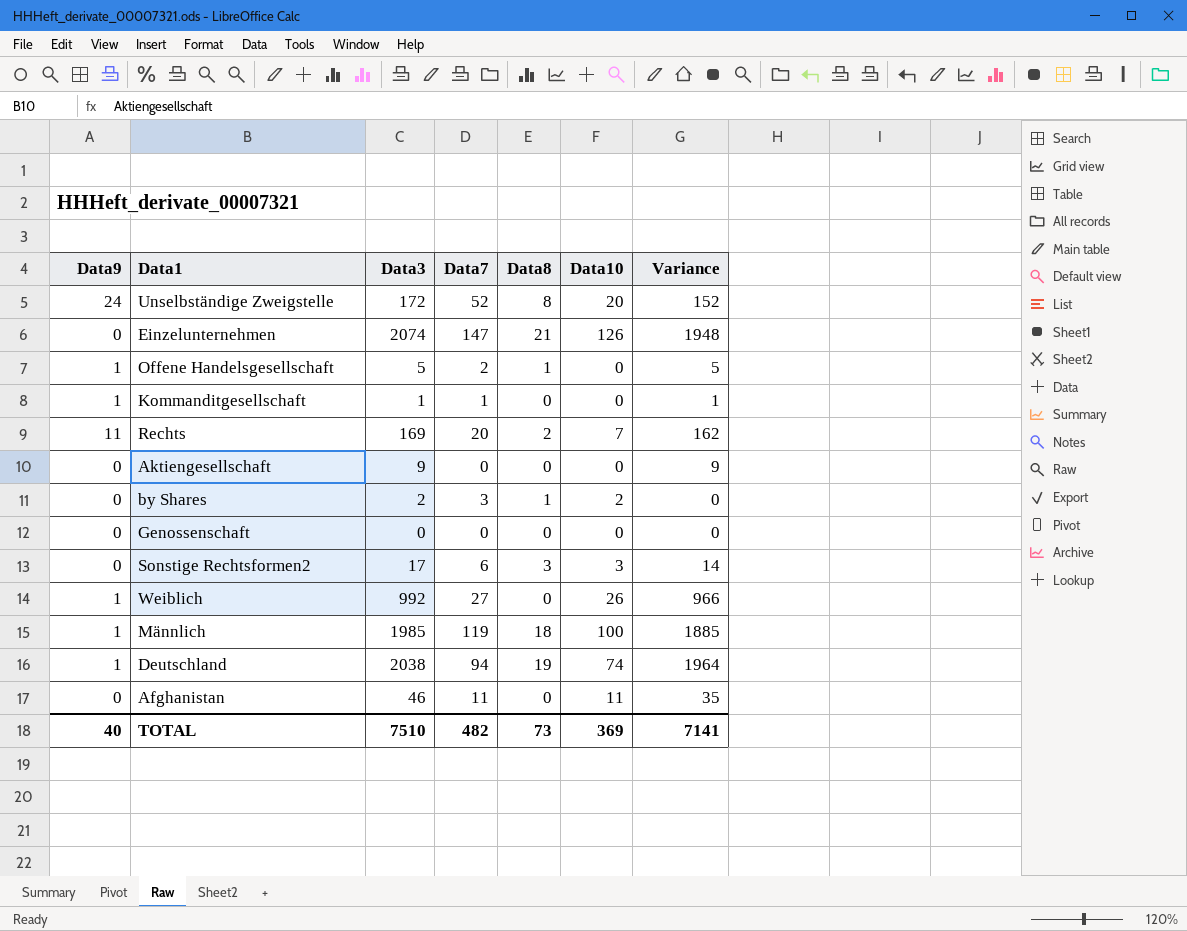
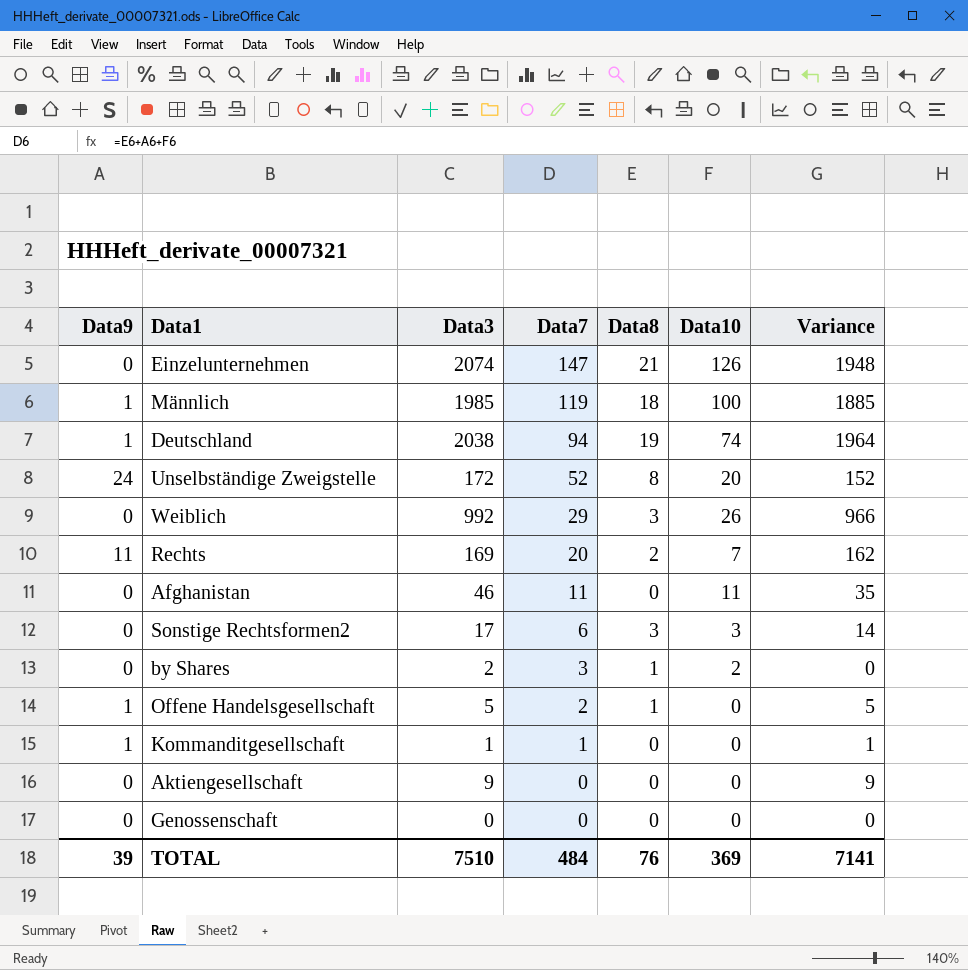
row order: none -> Data7 descending
Weiblich | Data9: 1 -> 0
Weiblich | Data7: 27 -> 29
Weiblich | Data8: 0 -> 3
TOTAL | Data9: 40 -> 39
TOTAL | Data7: 482 -> 484
TOTAL | Data8: 73 -> 76

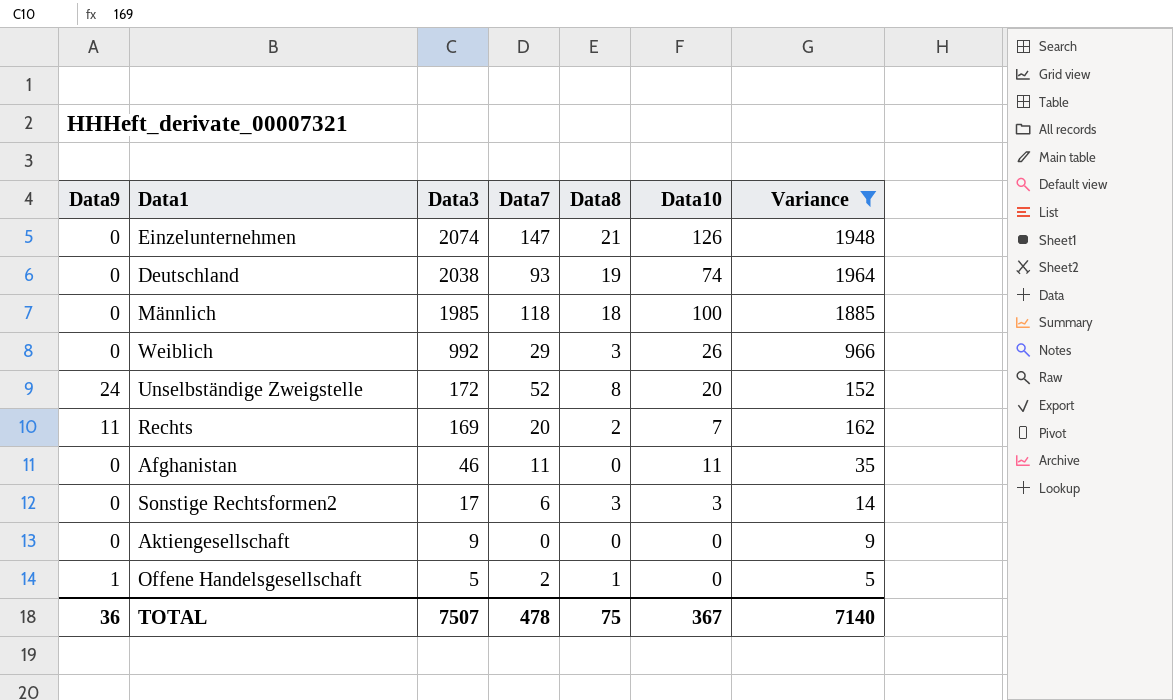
filter: none -> Variance >= 5
row order: Data7 descending -> Data3 descending
Deutschland | Data9: 1 -> 0
Deutschland | Data7: 94 -> 93
Männlich | Data9: 1 -> 0
Männlich | Data7: 119 -> 118
TOTAL | Data9: 39 -> 36
TOTAL | Data3: 7510 -> 7507
TOTAL | Data7: 484 -> 478
TOTAL | Data8: 76 -> 75
TOTAL | Data10: 369 -> 367
TOTAL | Variance: 7141 -> 7140

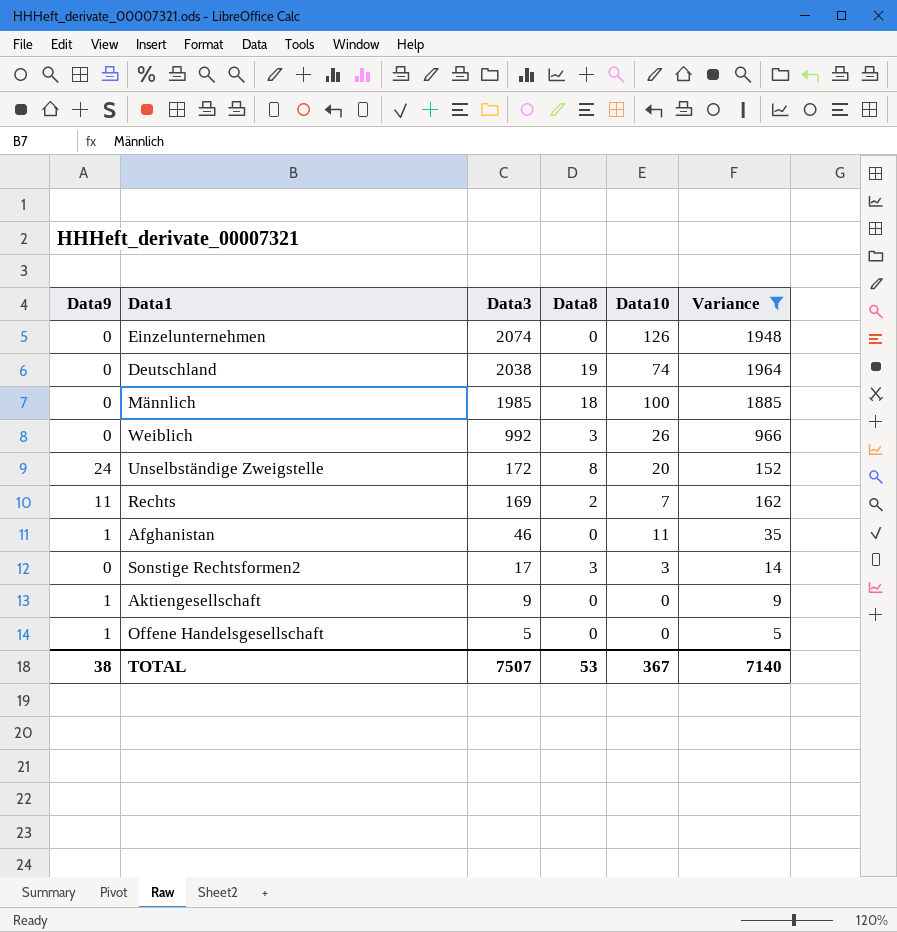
column Data7 | formula: [Data9] + [Data8] + [Data10] -> none
Einzelunternehmen | Data8: 21 -> 0
Afghanistan | Data9: 0 -> 1
Aktiengesellschaft | Data9: 0 -> 1
Offene Handelsgesellschaft | Data8: 1 -> 0
TOTAL | Data9: 36 -> 38
TOTAL | Data8: 75 -> 53

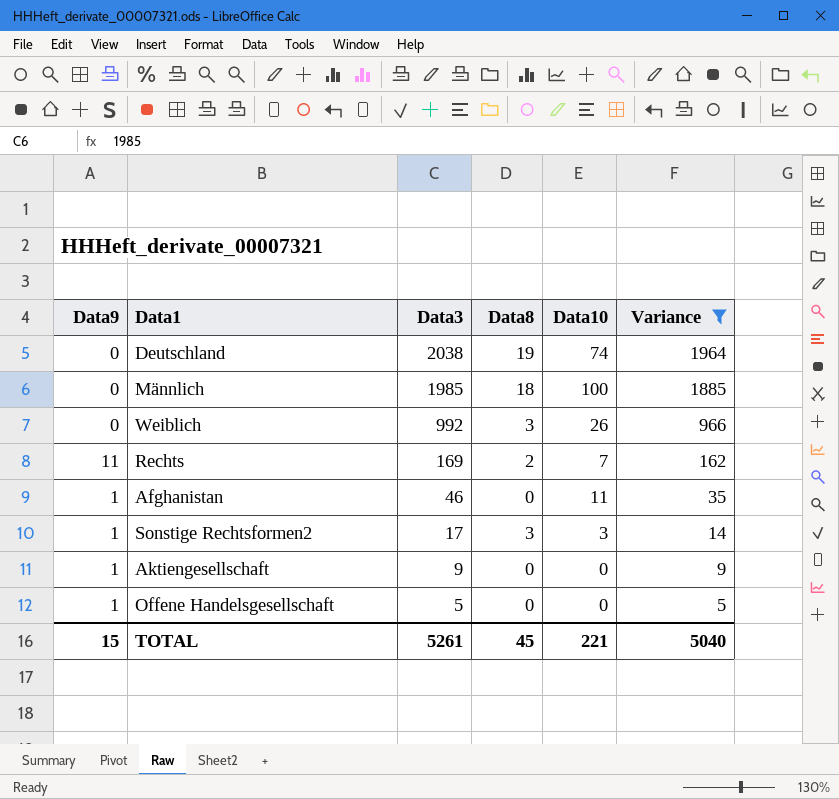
row Einzelunternehmen: 0 | 2074 | 0 | 126 | 1948 -> none
row Unselbständige Zweigstelle: 24 | 172 | 8 | 20 | 152 -> none
Sonstige Rechtsformen2 | Data9: 0 -> 1
TOTAL | Data9: 38 -> 15
TOTAL | Data3: 7507 -> 5261
TOTAL | Data8: 53 -> 45
TOTAL | Data10: 367 -> 221
TOTAL | Variance: 7140 -> 5040

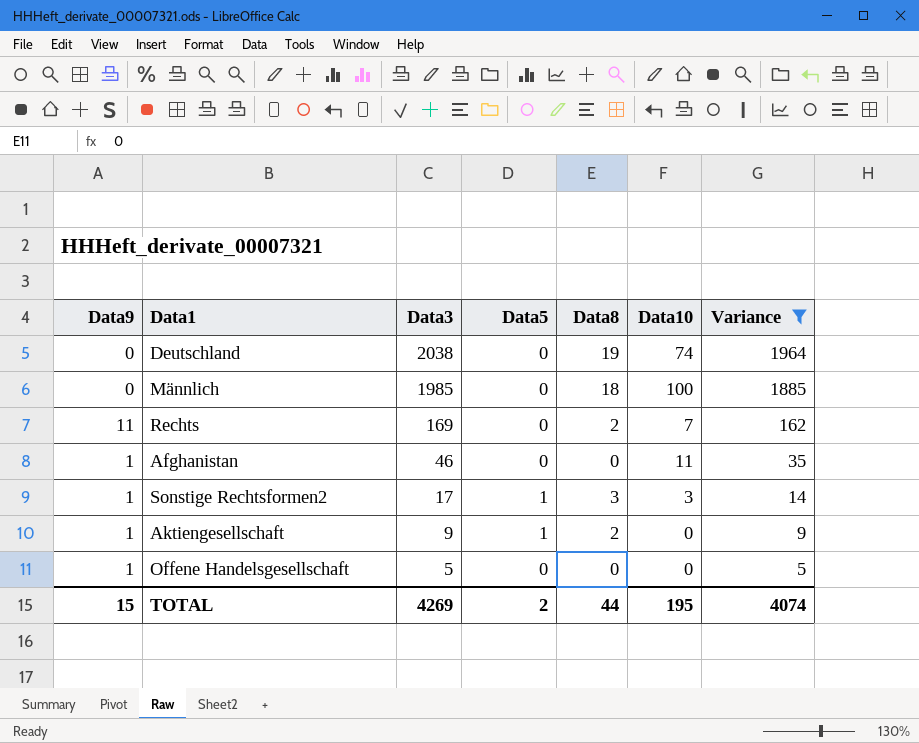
column Data5 | position: none -> 4
row Weiblich: 0 | 992 | 3 | 26 | 966 -> none
Aktiengesellschaft | Data8: 0 -> 2
TOTAL | Data3: 5261 -> 4269
TOTAL | Data8: 45 -> 44
TOTAL | Data10: 221 -> 195
TOTAL | Variance: 5040 -> 4074

